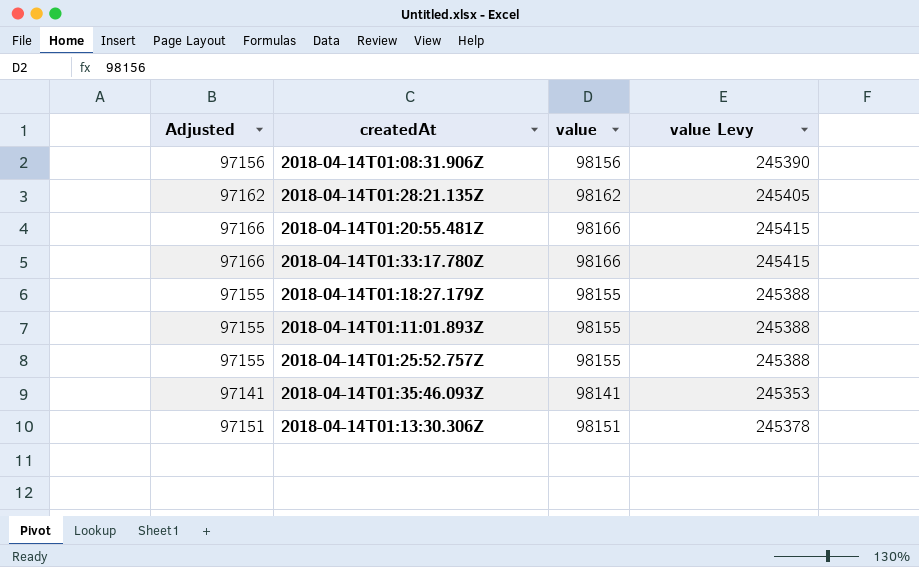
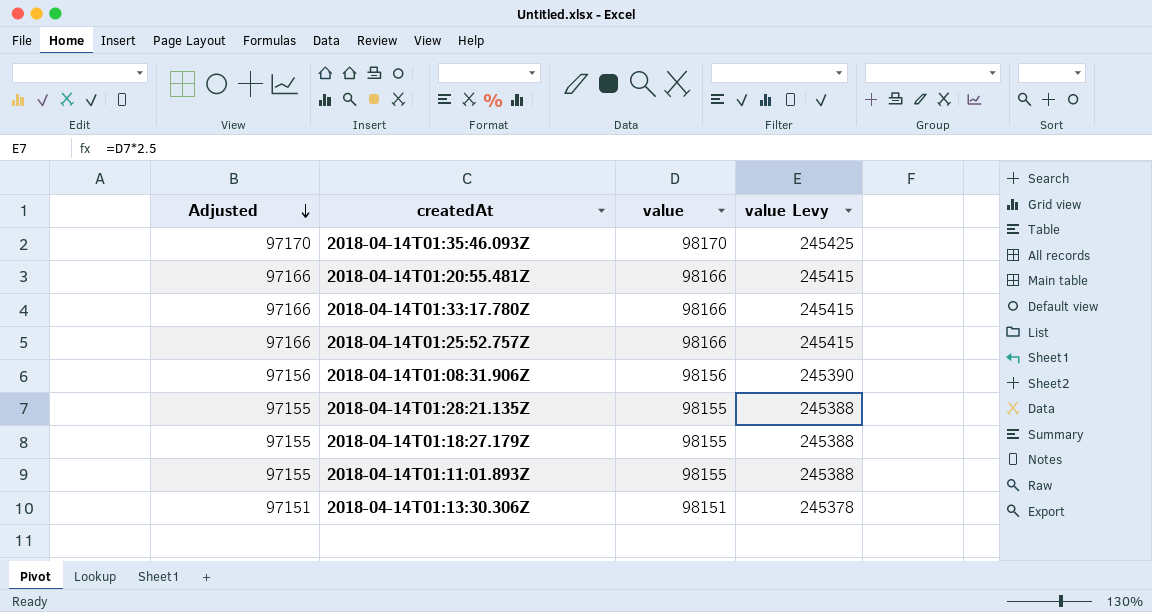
row order: none -> Adjusted descending
2018-04-14T01:35:46.093Z | Adjusted: 97141 -> 97170
2018-04-14T01:35:46.093Z | value: 98141 -> 98170
2018-04-14T01:35:46.093Z | value Levy: 245353 -> 245425
2018-04-14T01:25:52.757Z | Adjusted: 97155 -> 97166
2018-04-14T01:25:52.757Z | value: 98155 -> 98166
2018-04-14T01:25:52.757Z | value Levy: 245388 -> 245415
2018-04-14T01:28:21.135Z | Adjusted: 97162 -> 97155
2018-04-14T01:28:21.135Z | value: 98162 -> 98155
2018-04-14T01:28:21.135Z | value Levy: 245405 -> 245388

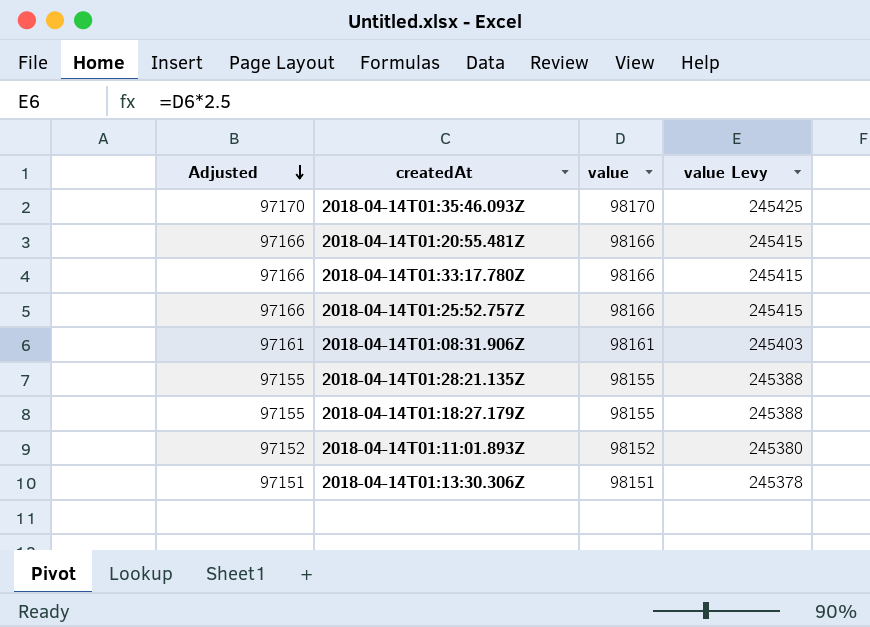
2018-04-14T01:08:31.906Z | Adjusted: 97156 -> 97161
2018-04-14T01:08:31.906Z | value: 98156 -> 98161
2018-04-14T01:08:31.906Z | value Levy: 245390 -> 245403
2018-04-14T01:11:01.893Z | Adjusted: 97155 -> 97152
2018-04-14T01:11:01.893Z | value: 98155 -> 98152
2018-04-14T01:11:01.893Z | value Levy: 245388 -> 245380

